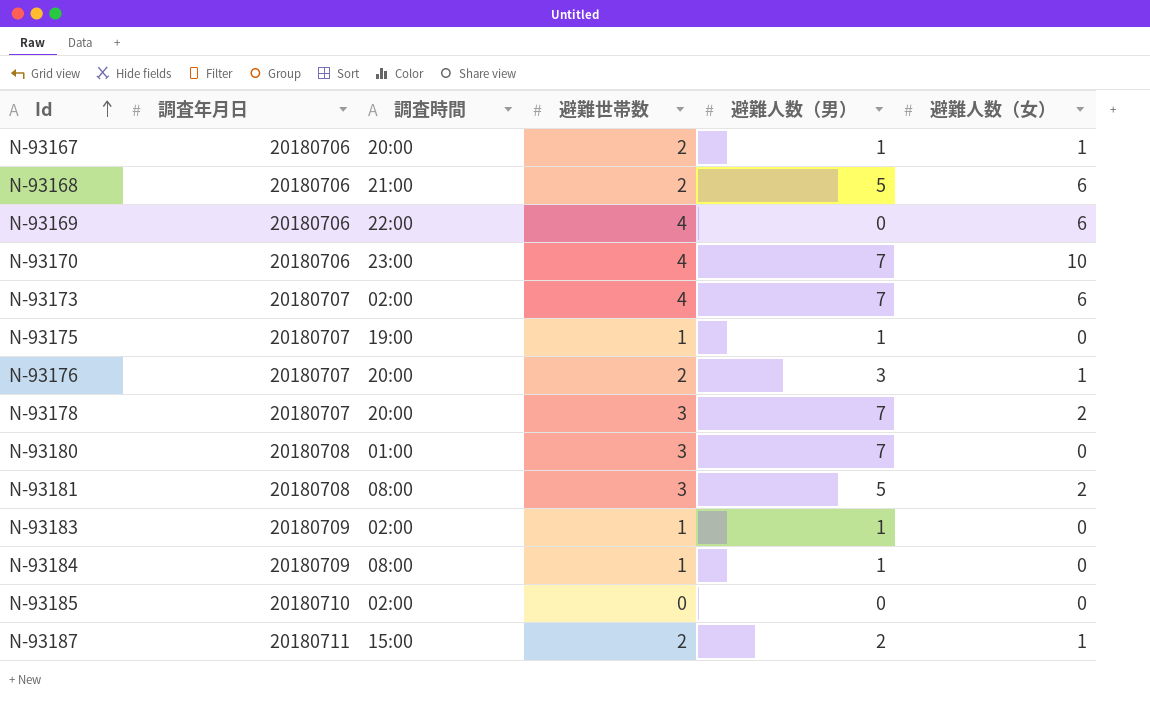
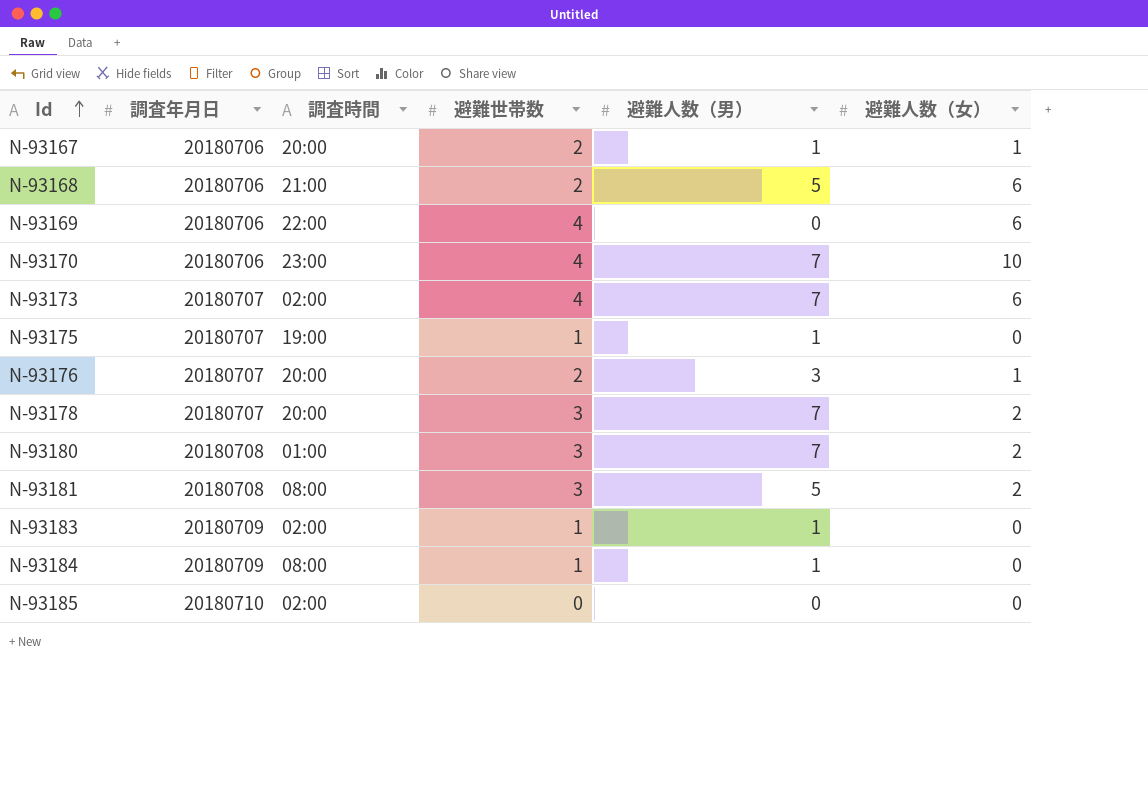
row N-93187: 20180711 | 15:00 | 2 | 2 | 1 -> none
N-93180 | 避難人数（女）: 0 -> 2

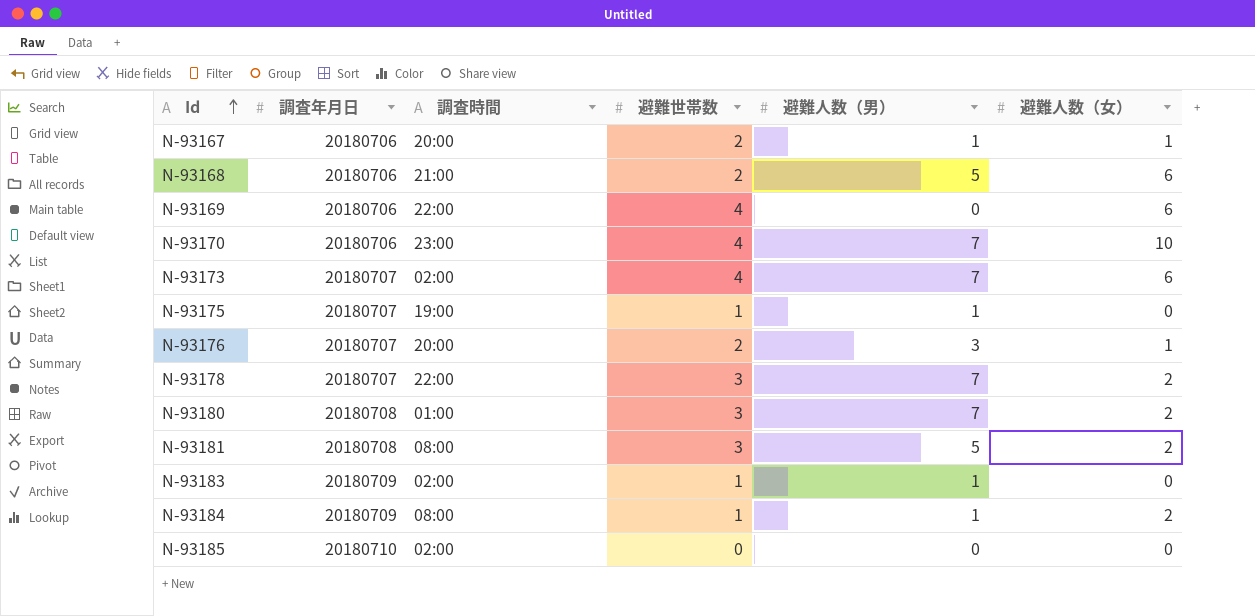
N-93178 | 調査時間: 20:00 -> 22:00
N-93184 | 避難人数（女）: 0 -> 2

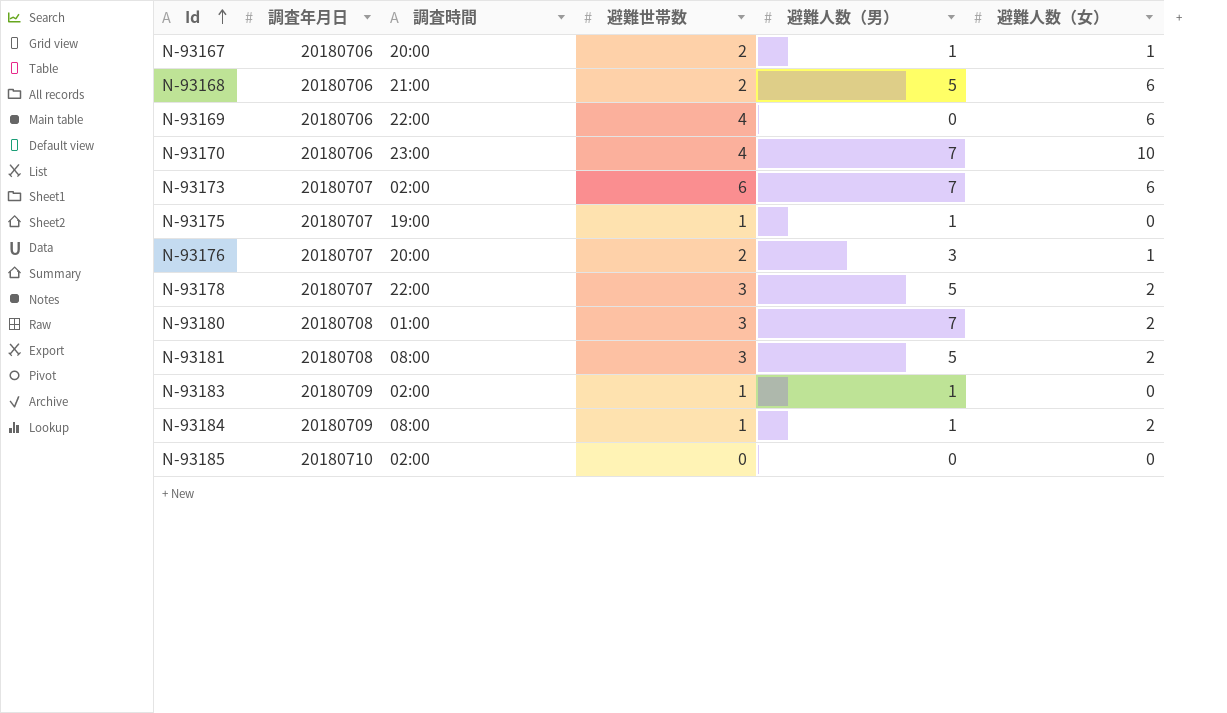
N-93173 | 避難世帯数: 4 -> 6
N-93178 | 避難人数（男）: 7 -> 5

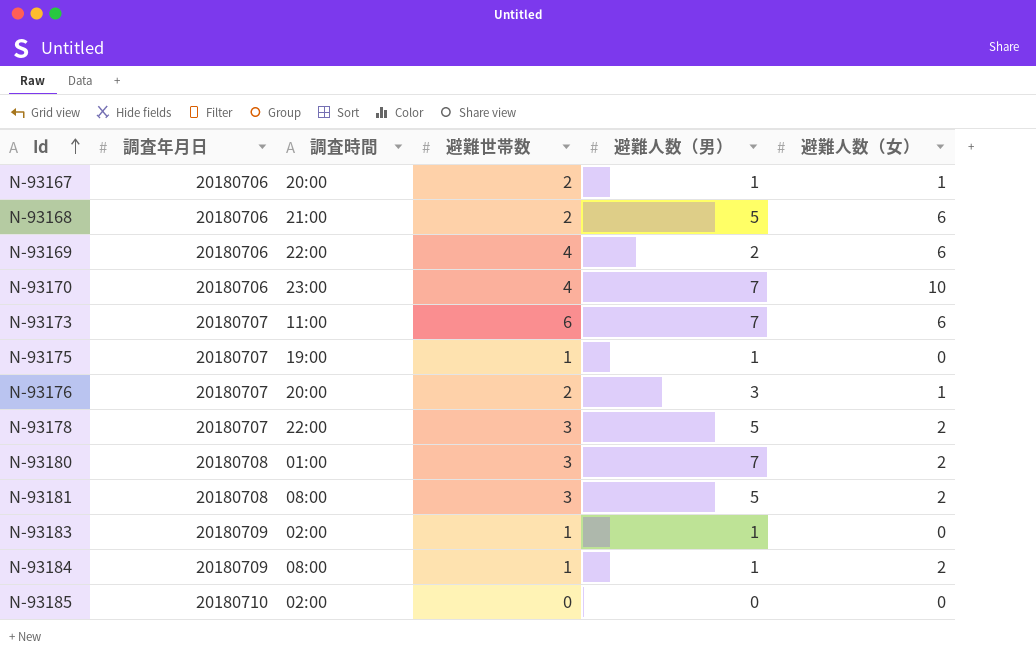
N-93169 | 避難人数（男）: 0 -> 2
N-93173 | 調査時間: 02:00 -> 11:00

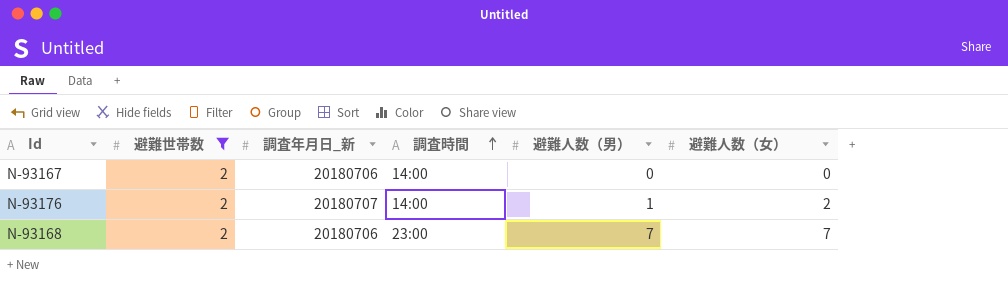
filter: none -> 避難世帯数 = 2
row order: Id ascending -> 調査時間 ascending
column 避難世帯数 | position: 4 -> 2
column name: 調査年月日 -> 調査年月日_新
N-93167 | 調査時間: 20:00 -> 14:00
N-93167 | 避難人数（男）: 1 -> 0
N-93167 | 避難人数（女）: 1 -> 0
N-93176 | 調査時間: 20:00 -> 14:00
N-93176 | 避難人数（男）: 3 -> 1
N-93176 | 避難人数（女）: 1 -> 2
N-93168 | 調査時間: 21:00 -> 23:00
N-93168 | 避難人数（男）: 5 -> 7
N-93168 | 避難人数（女）: 6 -> 7

